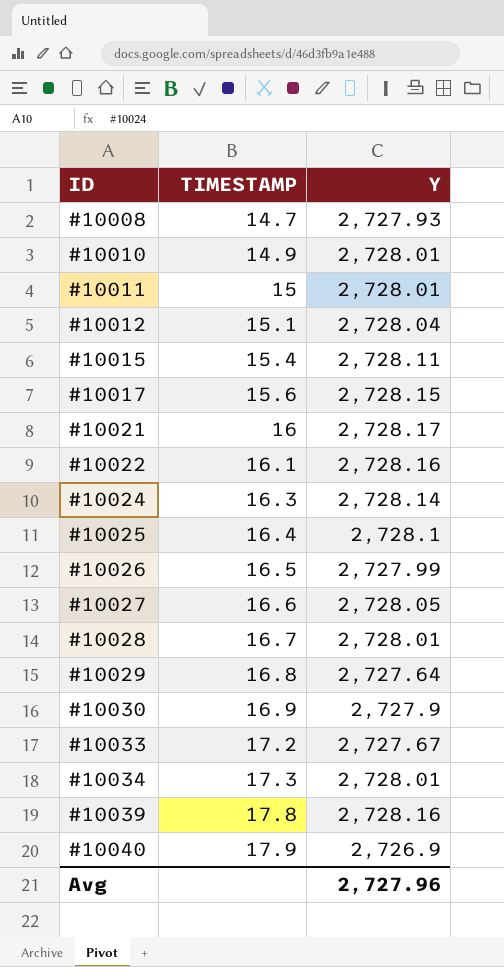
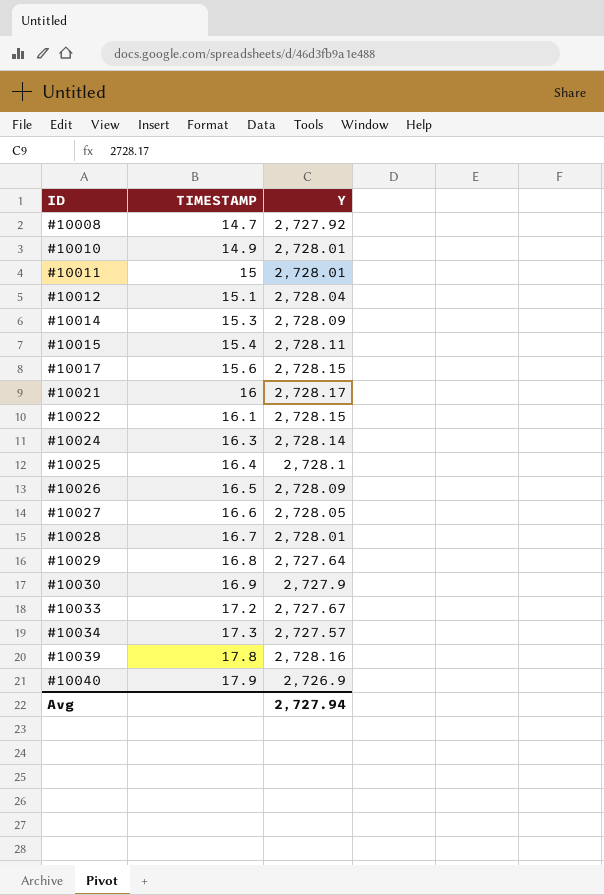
#10008 | Y: 2,727.93 -> 2,727.92
row #10014: none -> 15.3 | 2,728.09
#10022 | Y: 2,728.16 -> 2,728.15
#10026 | Y: 2,727.99 -> 2,728.09
#10034 | Y: 2,728.01 -> 2,727.57
Avg | Y: 2,727.96 -> 2,727.94

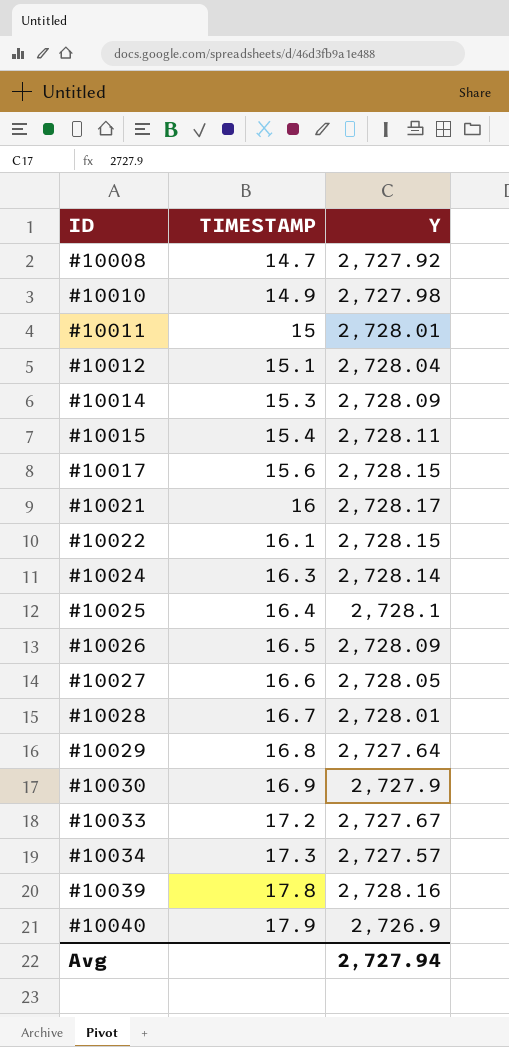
#10010 | Y: 2,728.01 -> 2,727.98

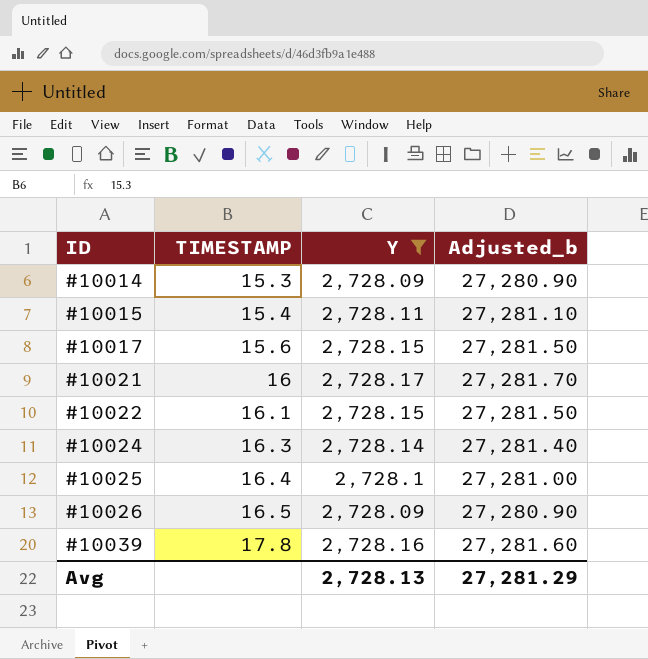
filter: none -> Y >= 2,728.09
column Adjusted_b | formula: none -> [Y] * 10
Avg | Y: 2,727.94 -> 2,728.13

